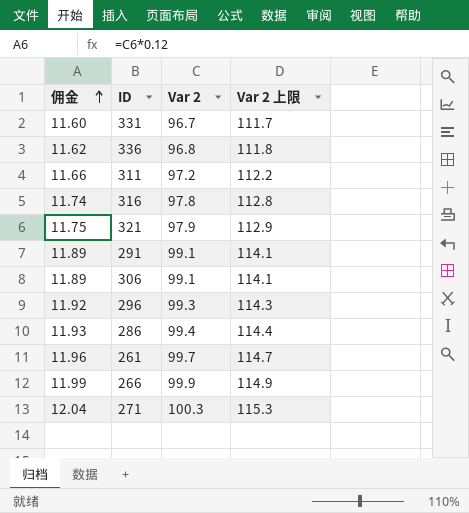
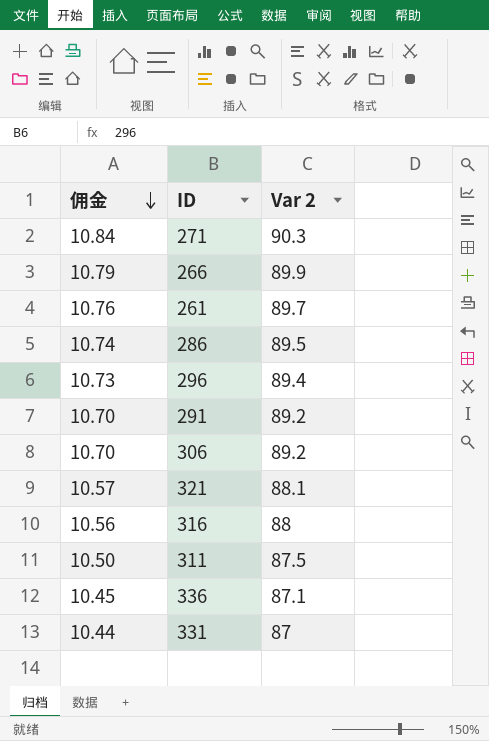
row order: 佣金 ascending -> 佣金 descending
column Var 2 上限 | formula: [Var 2] + 15 -> none
271 | 佣金: 12.04 -> 10.84
271 | Var 2: 100.3 -> 90.3
266 | 佣金: 11.99 -> 10.79
266 | Var 2: 99.9 -> 89.9
261 | 佣金: 11.96 -> 10.76
261 | Var 2: 99.7 -> 89.7
286 | 佣金: 11.93 -> 10.74
286 | Var 2: 99.4 -> 89.5
296 | 佣金: 11.92 -> 10.73
296 | Var 2: 99.3 -> 89.4
291 | 佣金: 11.89 -> 10.70
291 | Var 2: 99.1 -> 89.2
306 | 佣金: 11.89 -> 10.70
306 | Var 2: 99.1 -> 89.2
321 | 佣金: 11.75 -> 10.57
321 | Var 2: 97.9 -> 88.1
316 | 佣金: 11.74 -> 10.56
316 | Var 2: 97.8 -> 88
311 | 佣金: 11.66 -> 10.50
311 | Var 2: 97.2 -> 87.5
336 | 佣金: 11.62 -> 10.45
336 | Var 2: 96.8 -> 87.1
331 | 佣金: 11.60 -> 10.44
331 | Var 2: 96.7 -> 87

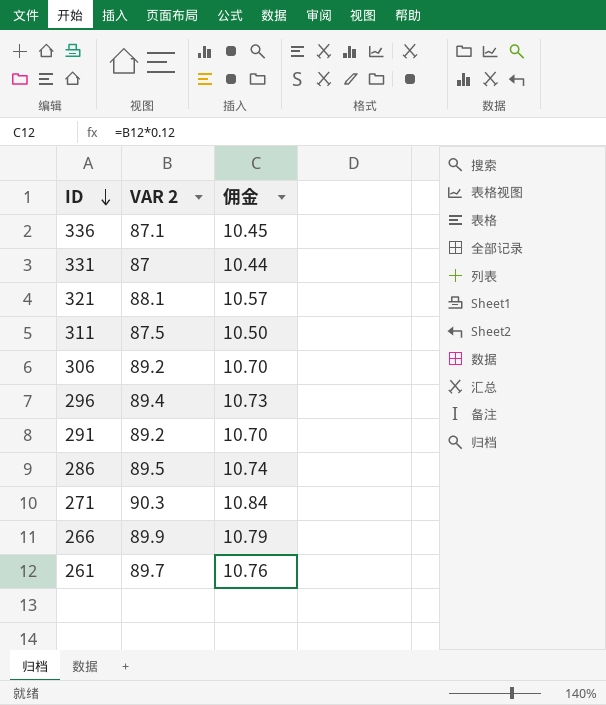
row order: 佣金 descending -> ID descending
column name: Var 2 -> VAR 2
column 佣金 | position: 1 -> 3
row 316: 10.56 | 88 -> none

